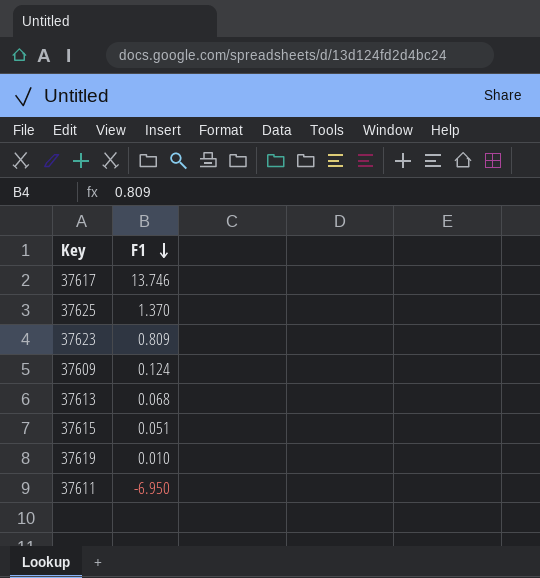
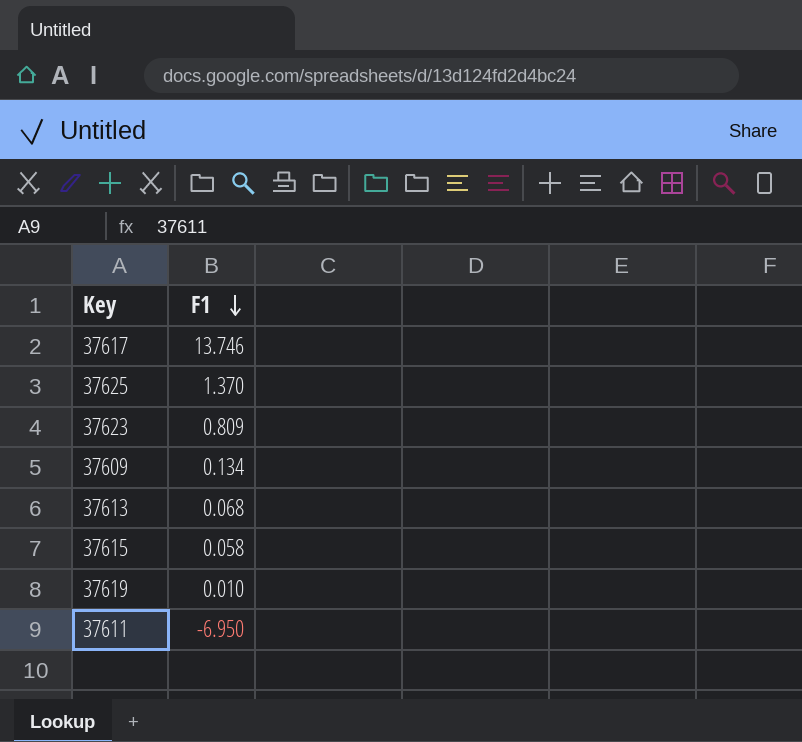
37609 | F1: 0.124 -> 0.134
37615 | F1: 0.051 -> 0.058

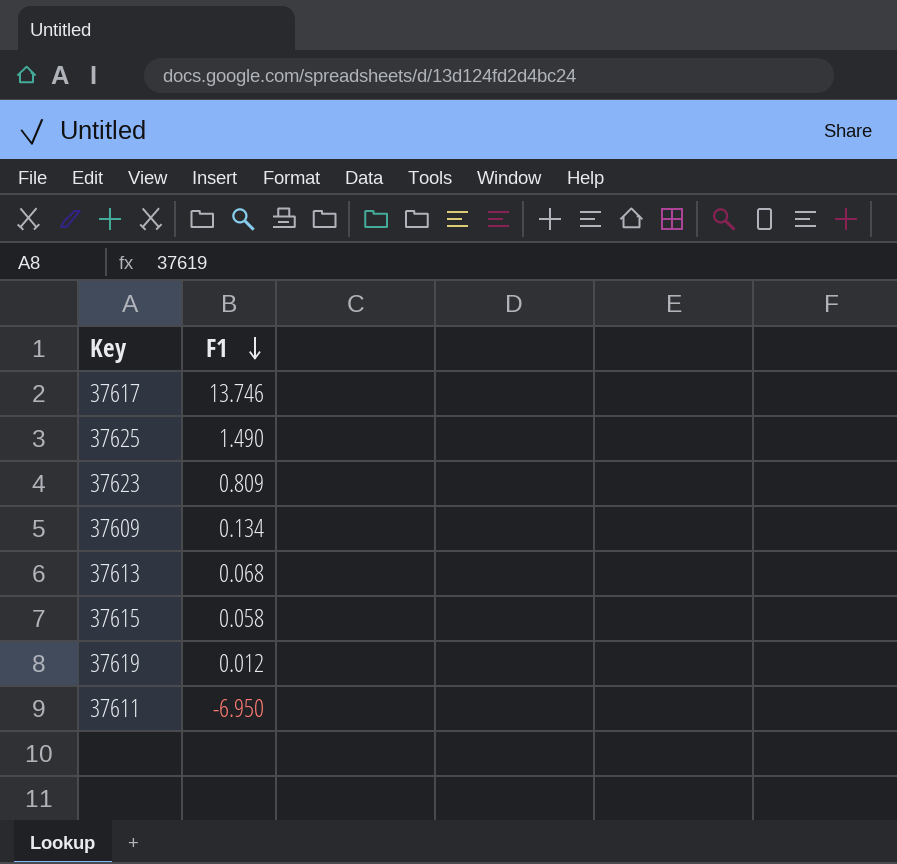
37625 | F1: 1.370 -> 1.490
37619 | F1: 0.010 -> 0.012

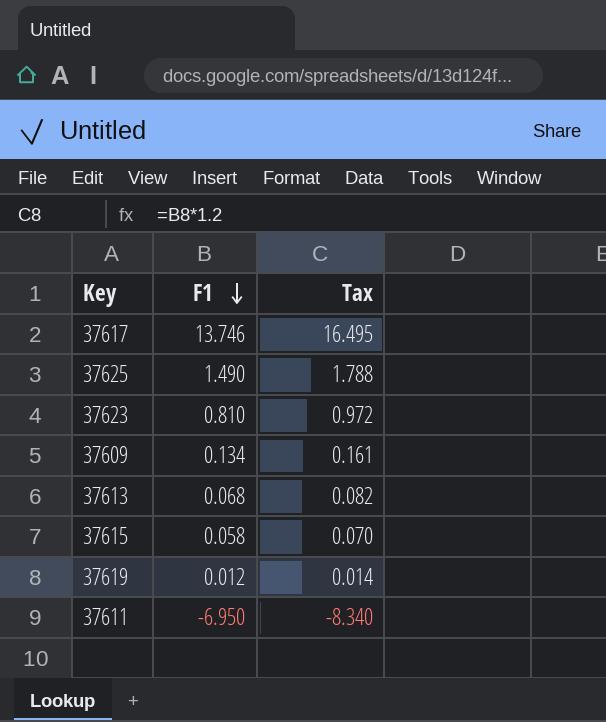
column Tax | formula: none -> [F1] * 1.2
37623 | F1: 0.809 -> 0.810

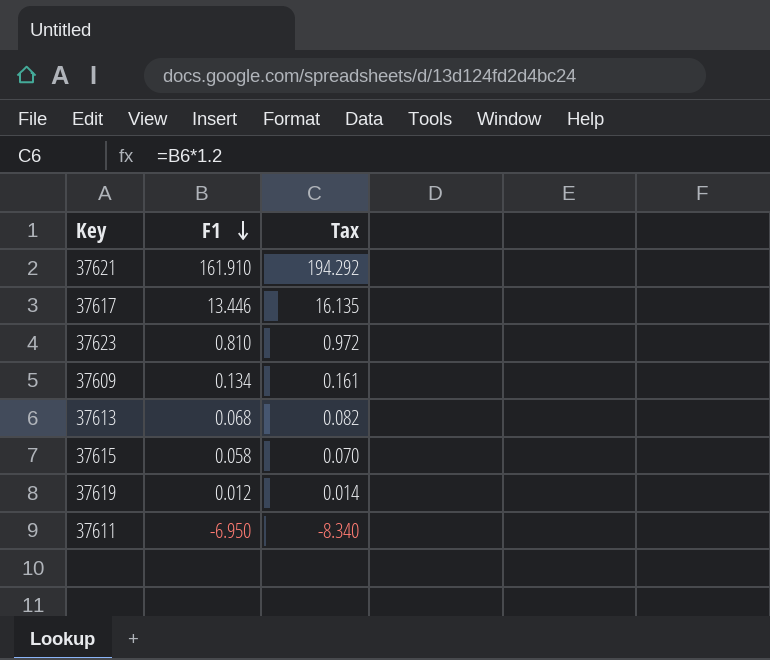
row 37625: 1.490 | 1.788 -> none
row 37621: none -> 161.910 | 194.292
37617 | F1: 13.746 -> 13.446
37617 | Tax: 16.495 -> 16.135

